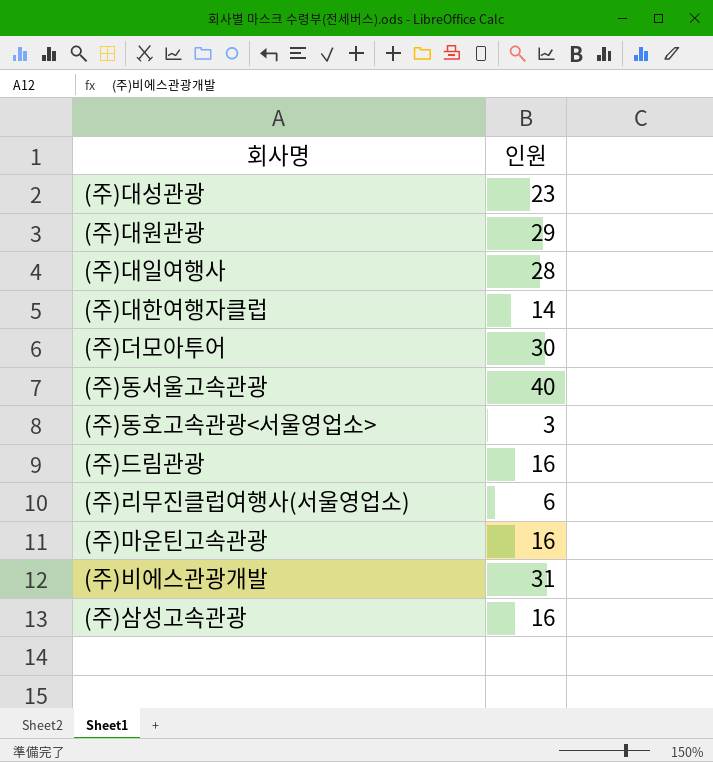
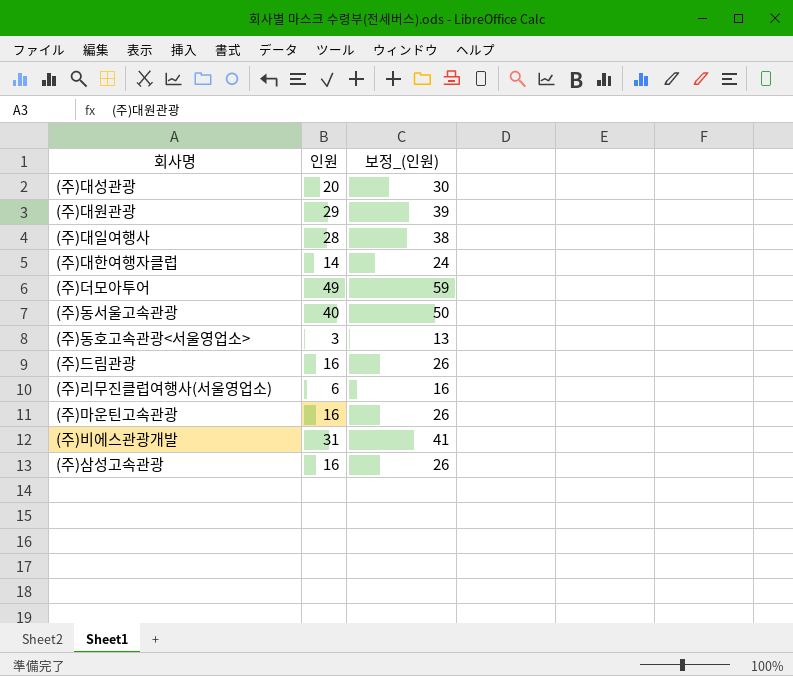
column 보정_(인원) | formula: none -> [인원] + 10
(주)대성관광 | 인원: 23 -> 20
(주)더모아투어 | 인원: 30 -> 49

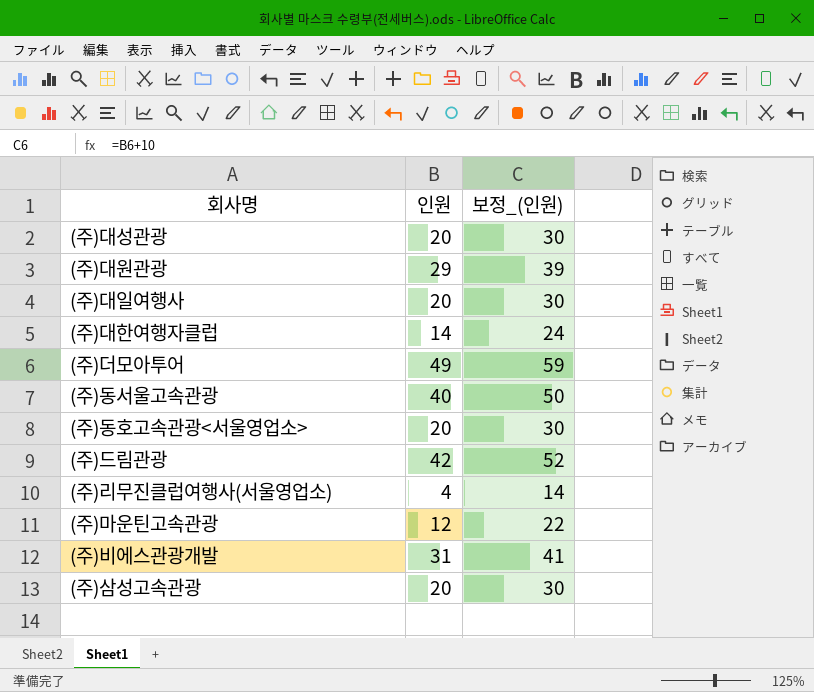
(주)대일여행사 | 인원: 28 -> 20
(주)대일여행사 | 보정_(인원): 38 -> 30
(주)동호고속관광<서울영업소> | 인원: 3 -> 20
(주)동호고속관광<서울영업소> | 보정_(인원): 13 -> 30
(주)드림관광 | 인원: 16 -> 42
(주)드림관광 | 보정_(인원): 26 -> 52
(주)리무진클럽여행사(서울영업소) | 인원: 6 -> 4
(주)리무진클럽여행사(서울영업소) | 보정_(인원): 16 -> 14
(주)마운틴고속관광 | 인원: 16 -> 12
(주)마운틴고속관광 | 보정_(인원): 26 -> 22
(주)삼성고속관광 | 인원: 16 -> 20
(주)삼성고속관광 | 보정_(인원): 26 -> 30

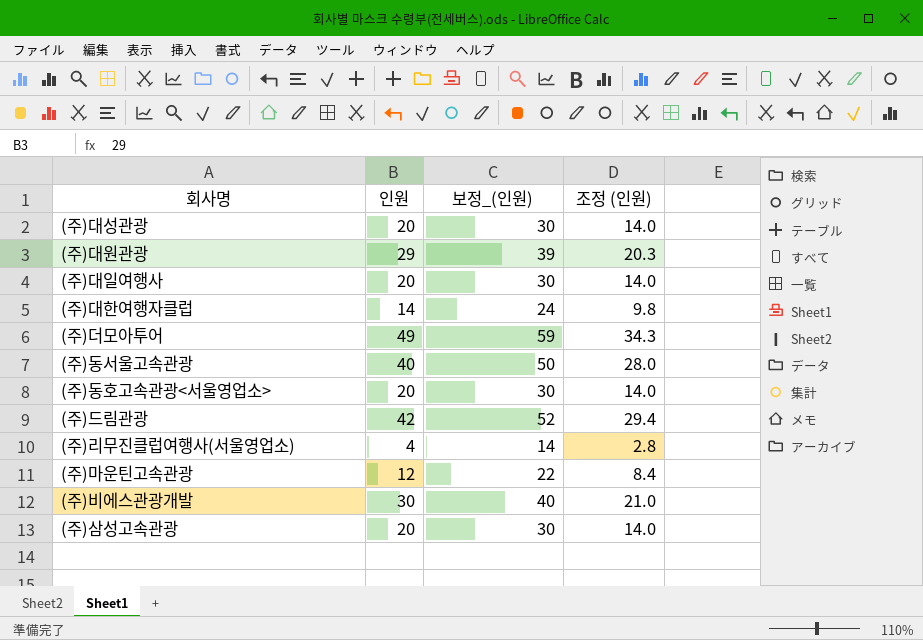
column 조정 (인원) | formula: none -> [인원] * 0.7
(주)비에스관광개발 | 인원: 31 -> 30
(주)비에스관광개발 | 보정_(인원): 41 -> 40

